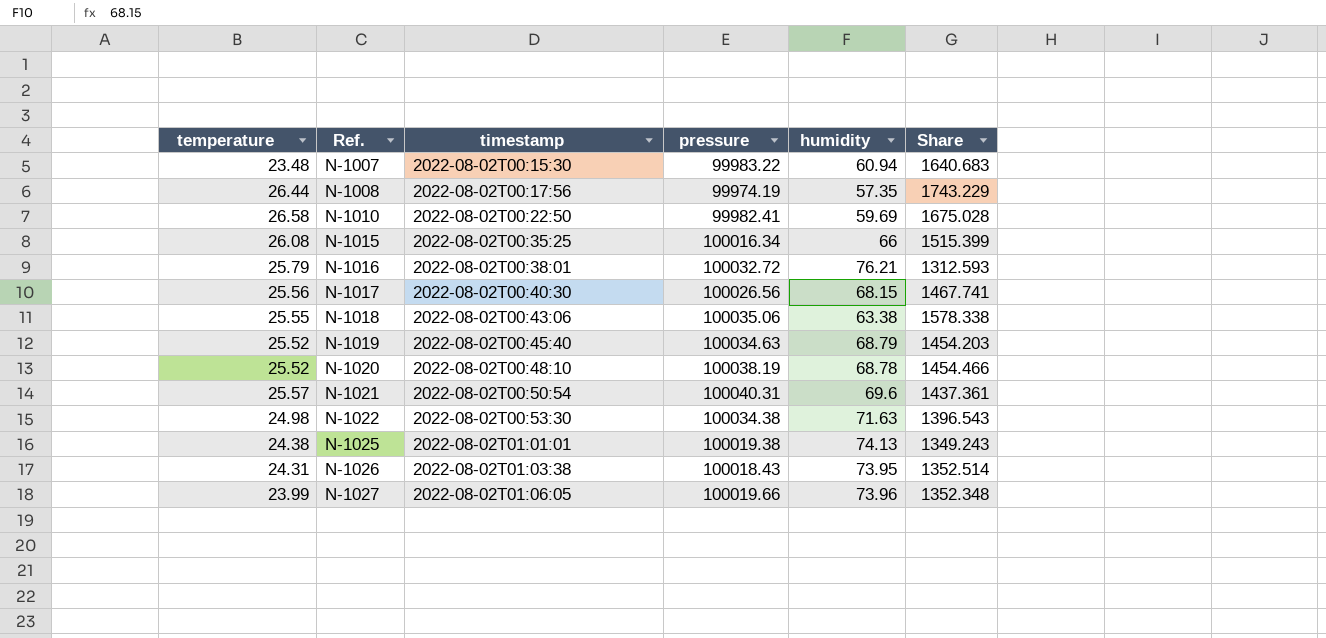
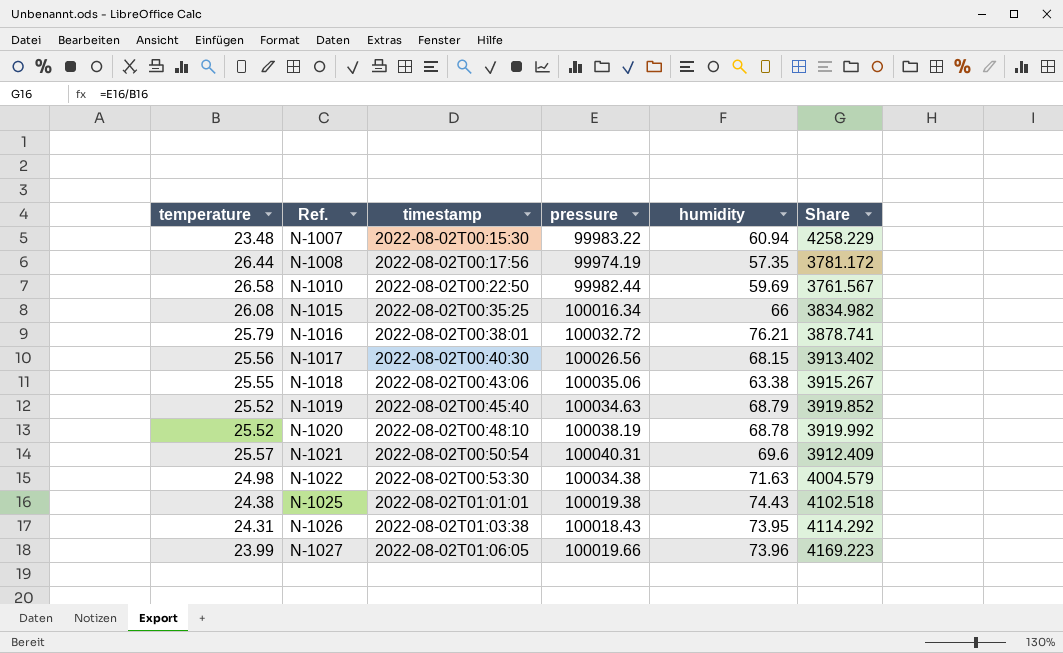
column Share | formula: [pressure] / [humidity] -> [pressure] / [temperature]
N-1010 | pressure: 99982.41 -> 99982.44
N-1025 | humidity: 74.13 -> 74.43

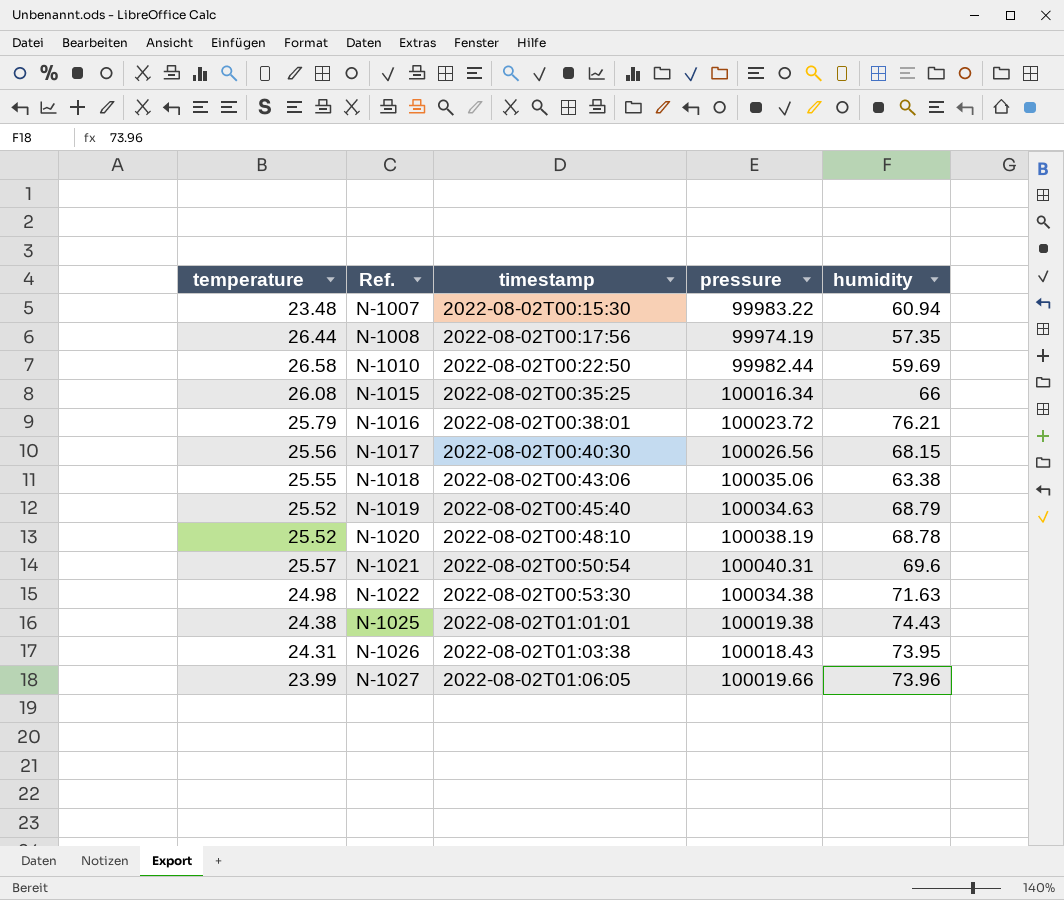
column Share | formula: [pressure] / [temperature] -> none
N-1016 | pressure: 100032.72 -> 100023.72

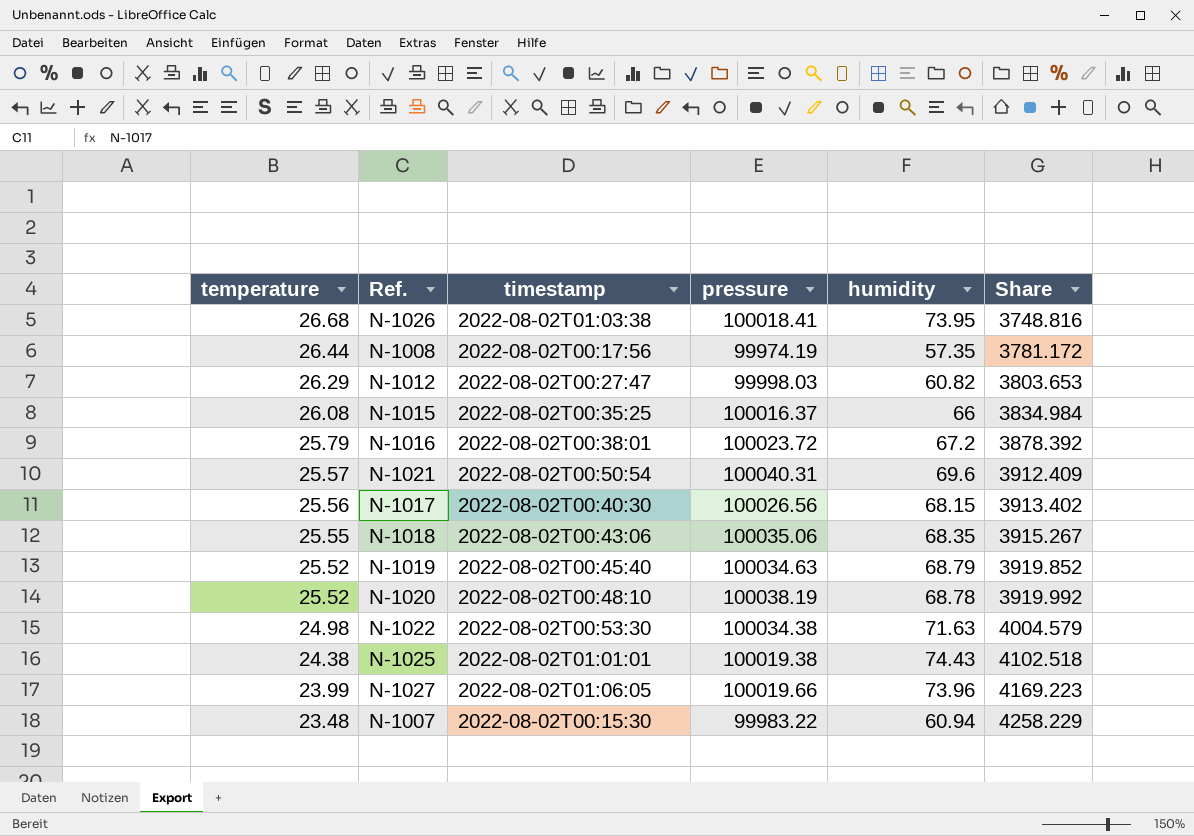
row order: Ref. ascending -> temperature descending
column Share | formula: none -> [pressure] / [temperature]
row N-1010: 26.58 | 2022-08-02T00:22:50 | 99982.44 | 59.69 -> none
N-1026 | temperature: 24.31 -> 26.68
N-1026 | pressure: 100018.43 -> 100018.41
row N-1012: none -> 26.29 | 2022-08-02T00:27:47 | 99998.03 | 60.82 | 3803.653
N-1015 | pressure: 100016.34 -> 100016.37
N-1016 | humidity: 76.21 -> 67.2
N-1018 | humidity: 63.38 -> 68.35

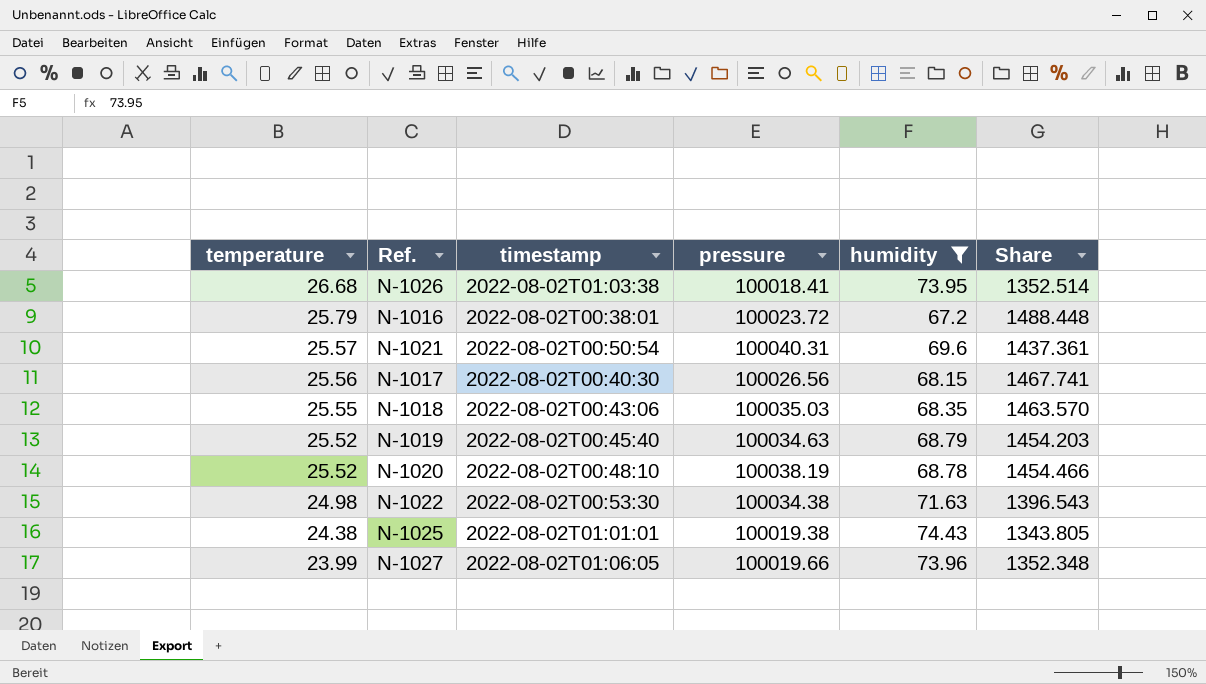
filter: none -> humidity >= 67.2
column Share | formula: [pressure] / [temperature] -> [pressure] / [humidity]
N-1018 | pressure: 100035.06 -> 100035.03

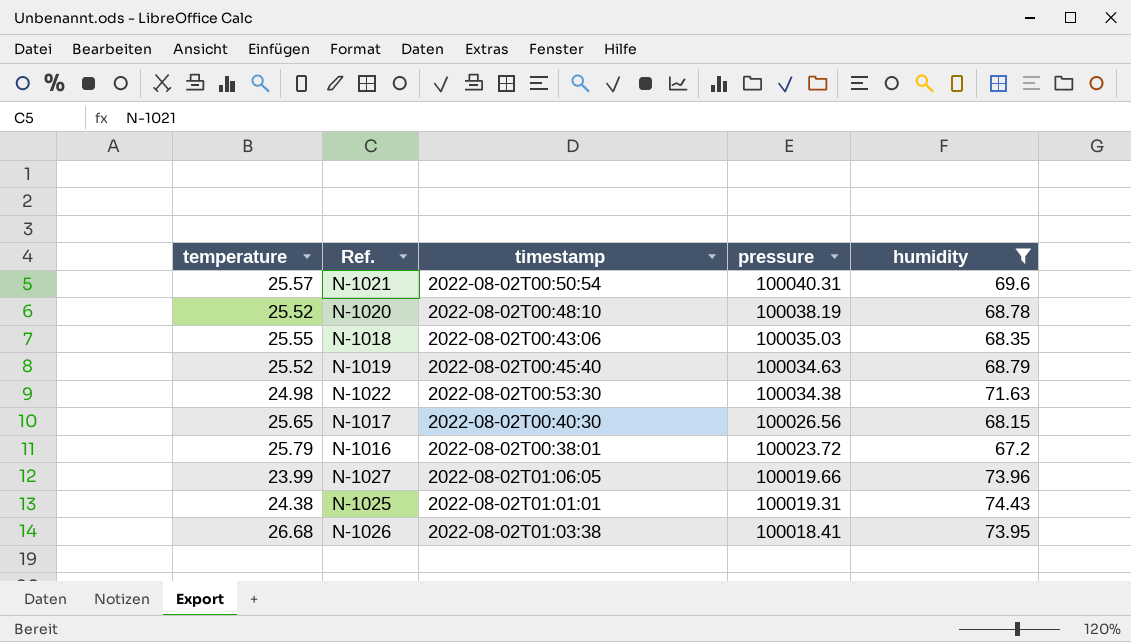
row order: temperature descending -> pressure descending
column Share | formula: [pressure] / [humidity] -> none
N-1017 | temperature: 25.56 -> 25.65
N-1025 | pressure: 100019.38 -> 100019.31

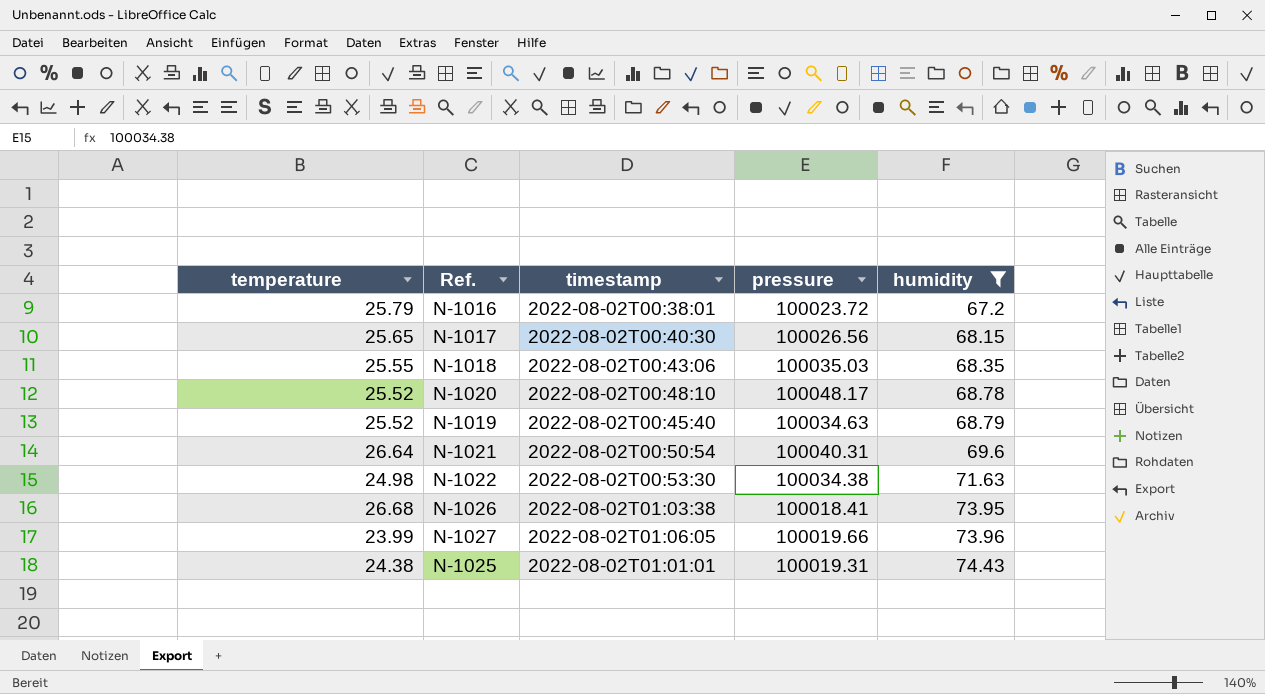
row order: pressure descending -> humidity ascending
N-1020 | pressure: 100038.19 -> 100048.17
N-1021 | temperature: 25.57 -> 26.64

